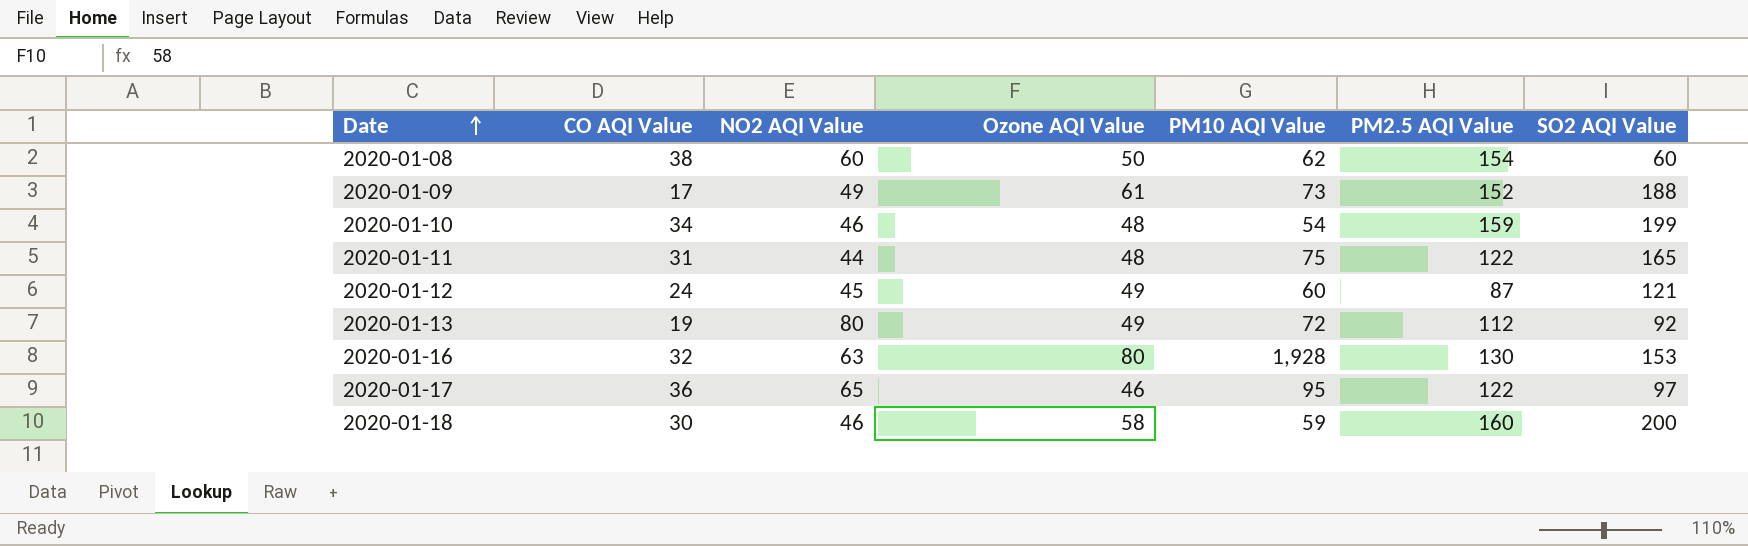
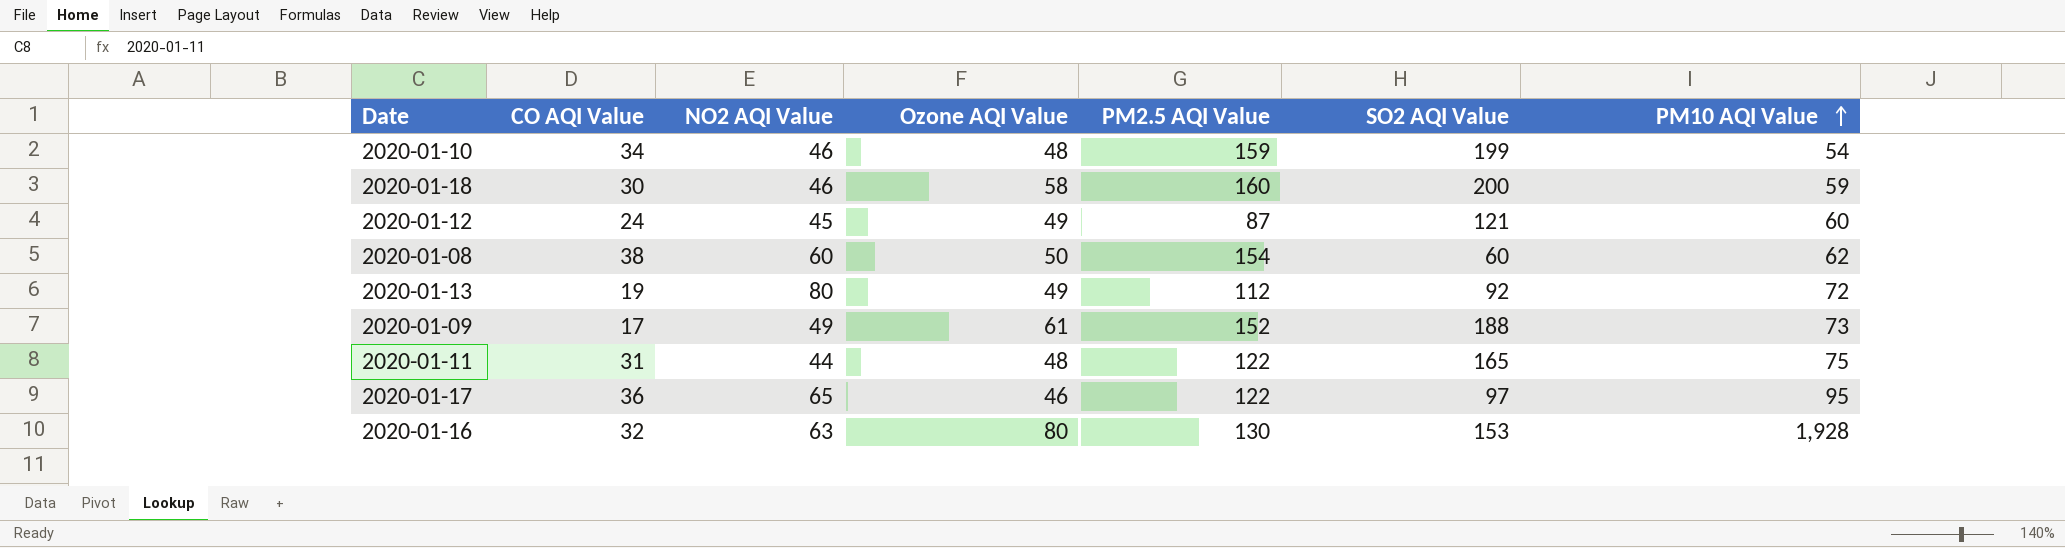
row order: Date ascending -> PM10 AQI Value ascending
column PM10 AQI Value | position: 5 -> 7

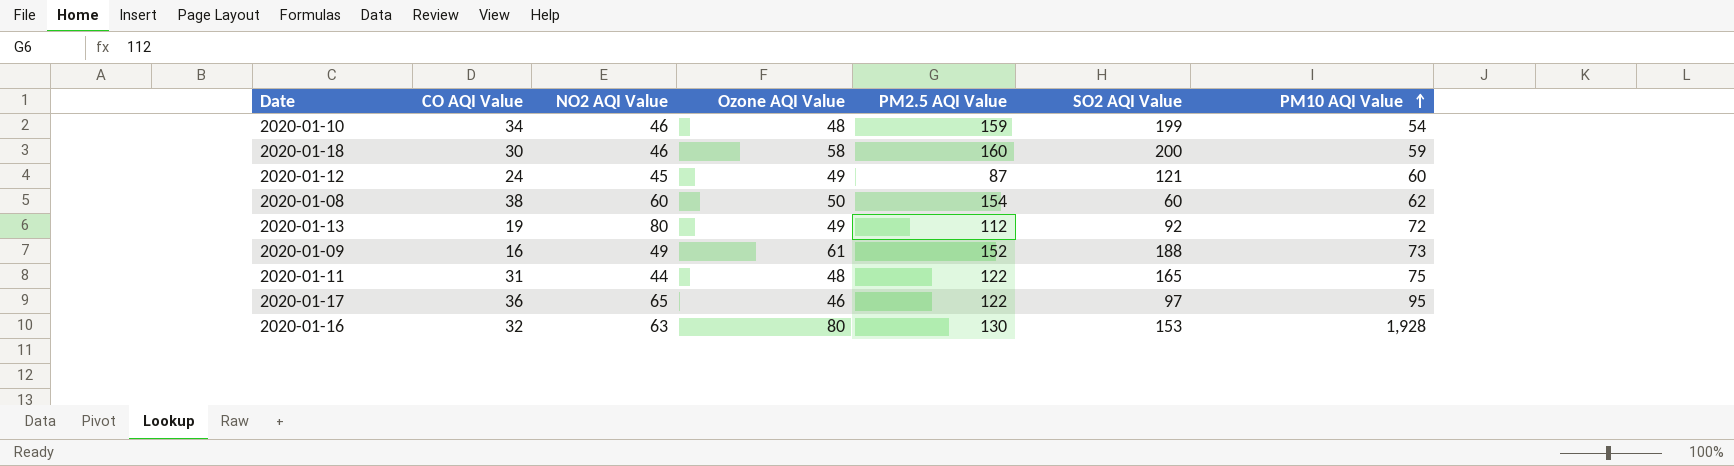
2020-01-09 | CO AQI Value: 17 -> 16

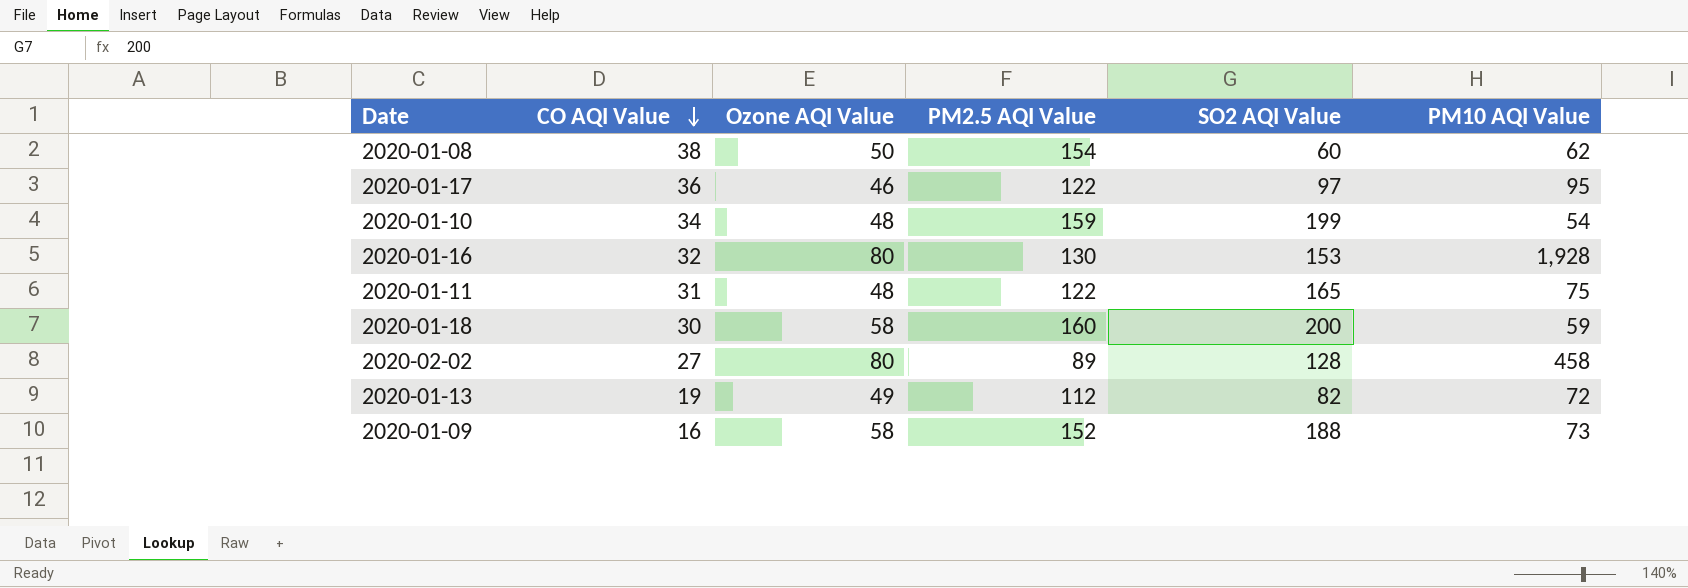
row order: PM10 AQI Value ascending -> CO AQI Value descending
column NO2 AQI Value | position: 3 -> none
row 2020-01-12: 24 | 45 | 49 | 87 | 121 | 60 -> none
row 2020-02-02: none -> 27 | 80 | 89 | 128 | 458
2020-01-13 | SO2 AQI Value: 92 -> 82
2020-01-09 | Ozone AQI Value: 61 -> 58

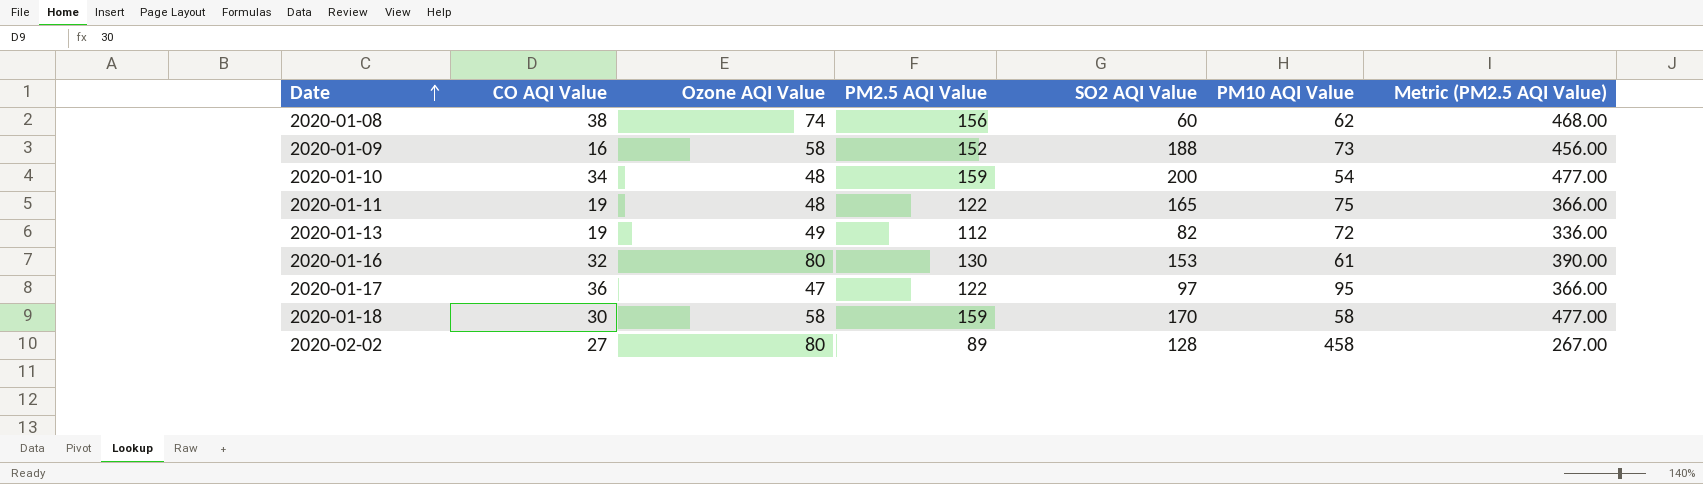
row order: CO AQI Value descending -> Date ascending
column Metric (PM2.5 AQI Value) | formula: none -> [PM2.5 AQI Value] * 3
2020-01-08 | Ozone AQI Value: 50 -> 74
2020-01-08 | PM2.5 AQI Value: 154 -> 156
2020-01-10 | SO2 AQI Value: 199 -> 200
2020-01-11 | CO AQI Value: 31 -> 19
2020-01-16 | PM10 AQI Value: 1,928 -> 61
2020-01-17 | Ozone AQI Value: 46 -> 47
2020-01-18 | PM2.5 AQI Value: 160 -> 159
2020-01-18 | SO2 AQI Value: 200 -> 170
2020-01-18 | PM10 AQI Value: 59 -> 58

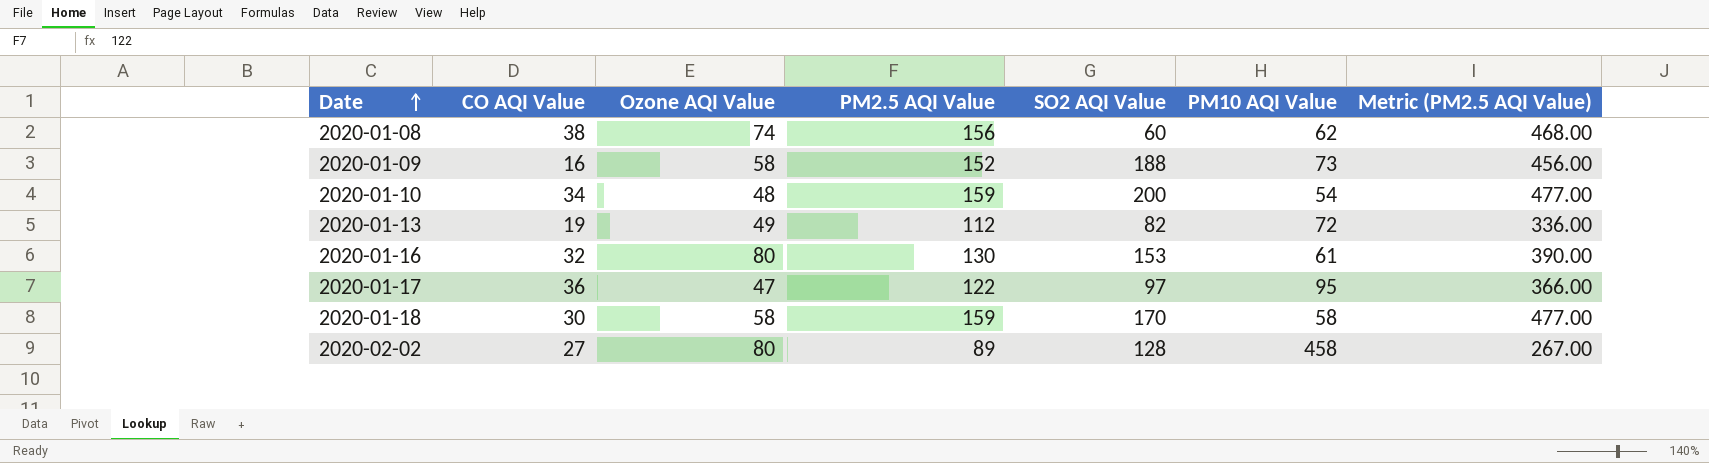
row 2020-01-11: 19 | 48 | 122 | 165 | 75 | 366.00 -> none

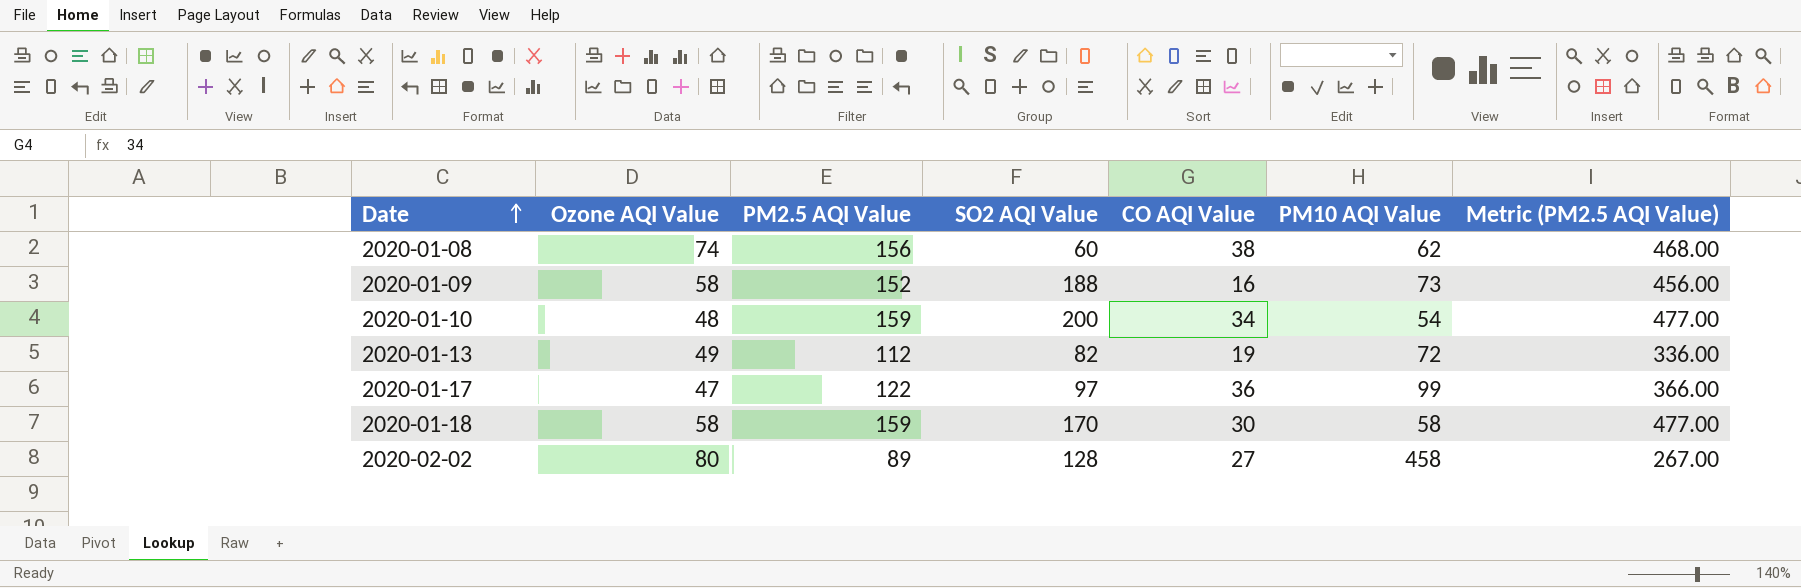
column CO AQI Value | position: 2 -> 5
row 2020-01-16: 32 | 80 | 130 | 153 | 61 | 390.00 -> none
2020-01-17 | PM10 AQI Value: 95 -> 99

